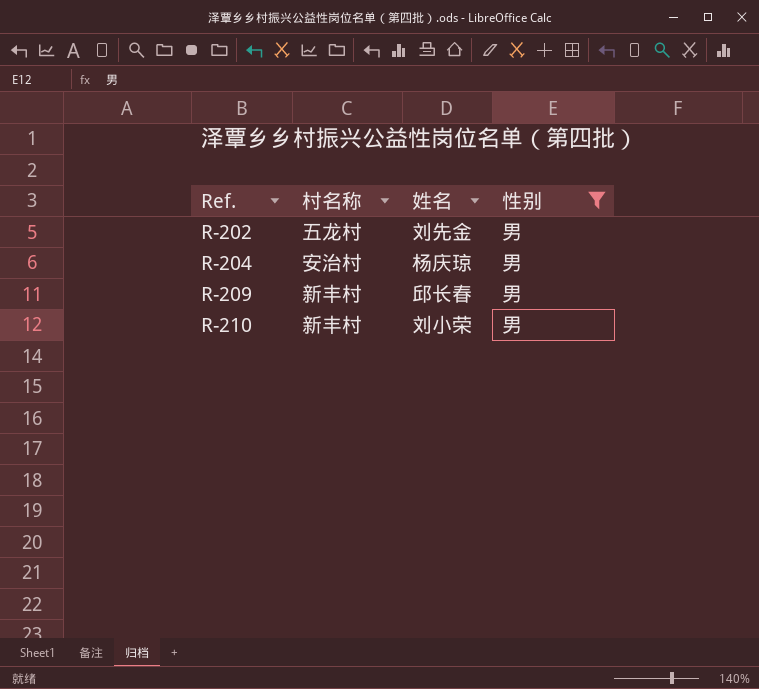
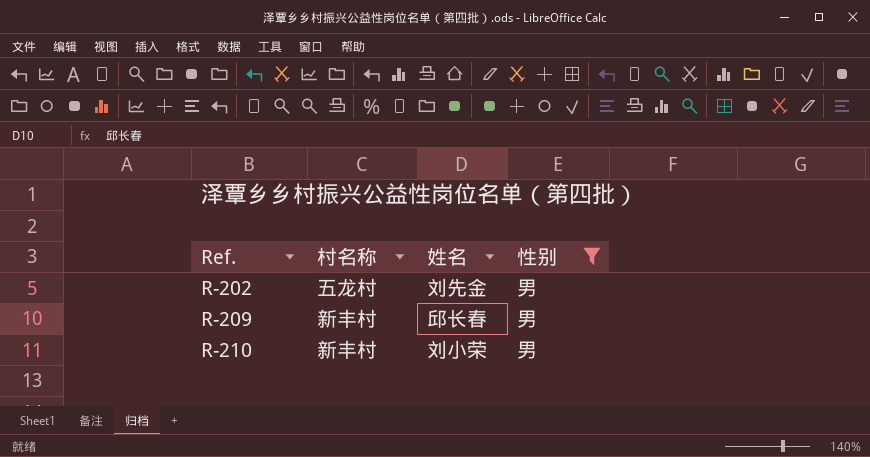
row R-204: 安治村 | 杨庆琼 | 男 -> none

